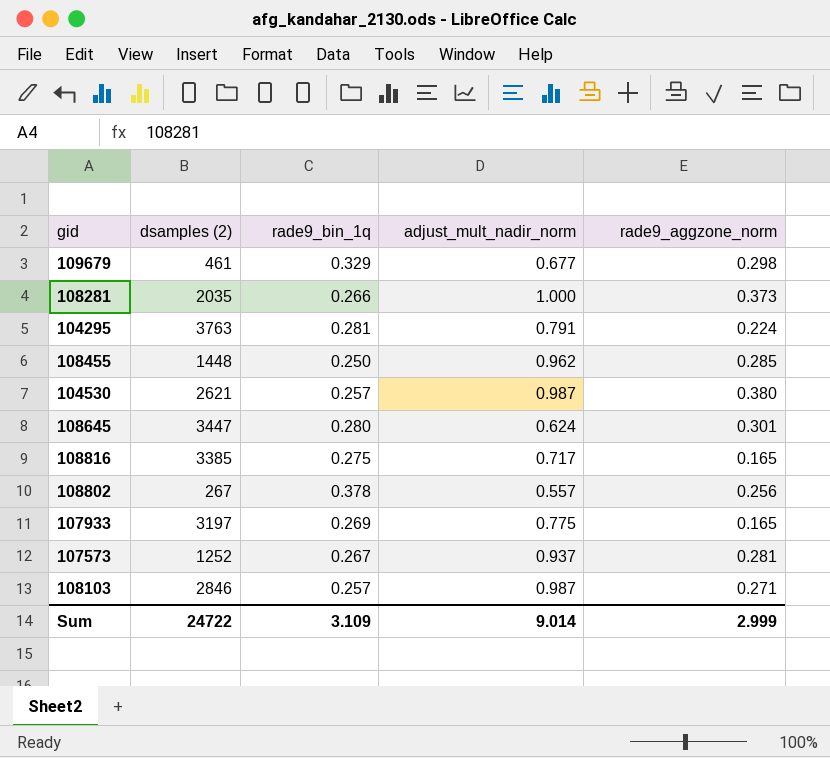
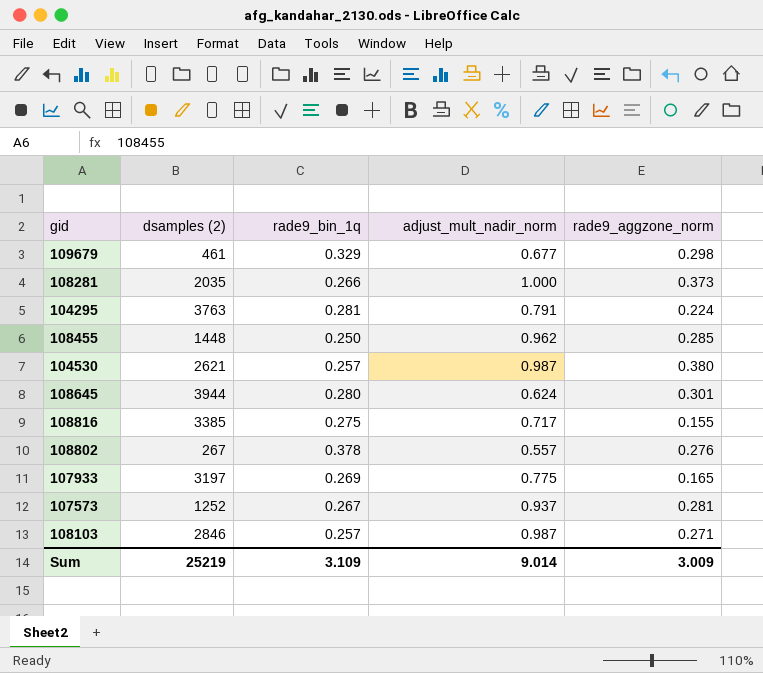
108645 | dsamples (2): 3447 -> 3944
108816 | rade9_aggzone_norm: 0.165 -> 0.155
108802 | rade9_aggzone_norm: 0.256 -> 0.276
Sum | dsamples (2): 24722 -> 25219
Sum | rade9_aggzone_norm: 2.999 -> 3.009

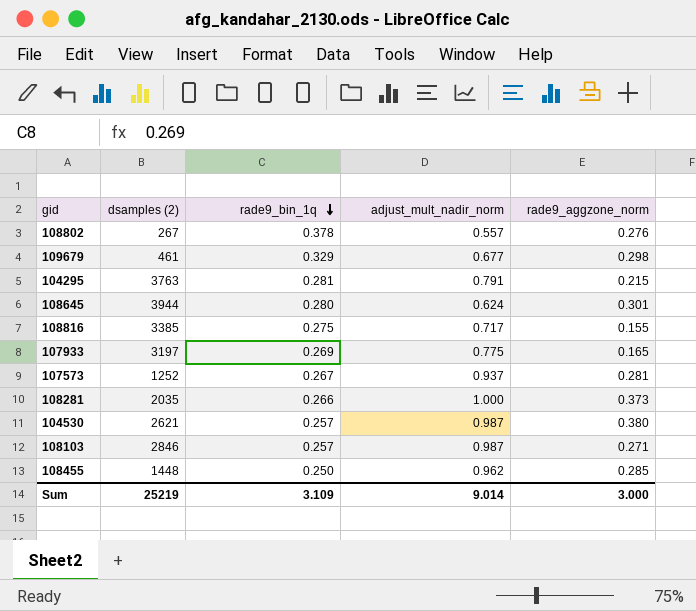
row order: none -> rade9_bin_1q descending
104295 | rade9_aggzone_norm: 0.224 -> 0.215
Sum | rade9_aggzone_norm: 3.009 -> 3.000

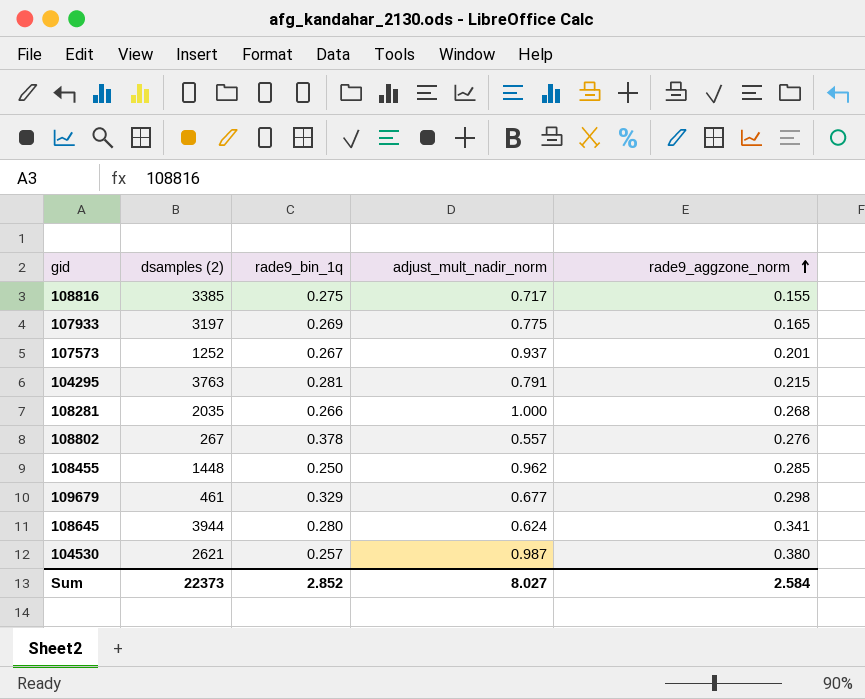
row order: rade9_bin_1q descending -> rade9_aggzone_norm ascending
row 108103: 2846 | 0.257 | 0.987 | 0.271 -> none
107573 | rade9_aggzone_norm: 0.281 -> 0.201
108281 | rade9_aggzone_norm: 0.373 -> 0.268
108645 | rade9_aggzone_norm: 0.301 -> 0.341
Sum | dsamples (2): 25219 -> 22373
Sum | rade9_bin_1q: 3.109 -> 2.852
Sum | adjust_mult_nadir_norm: 9.014 -> 8.027
Sum | rade9_aggzone_norm: 3.000 -> 2.584

